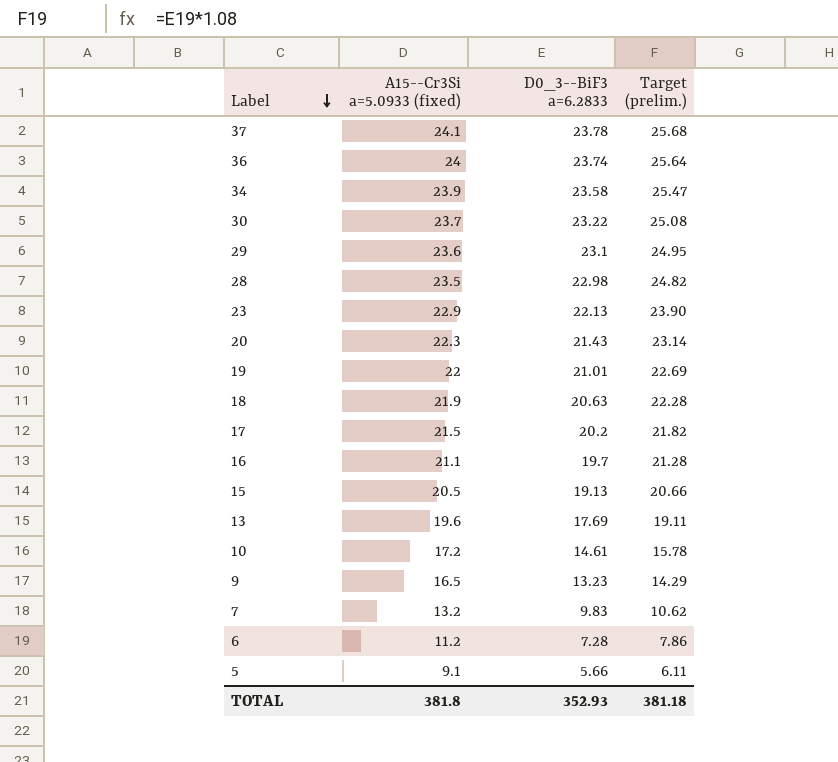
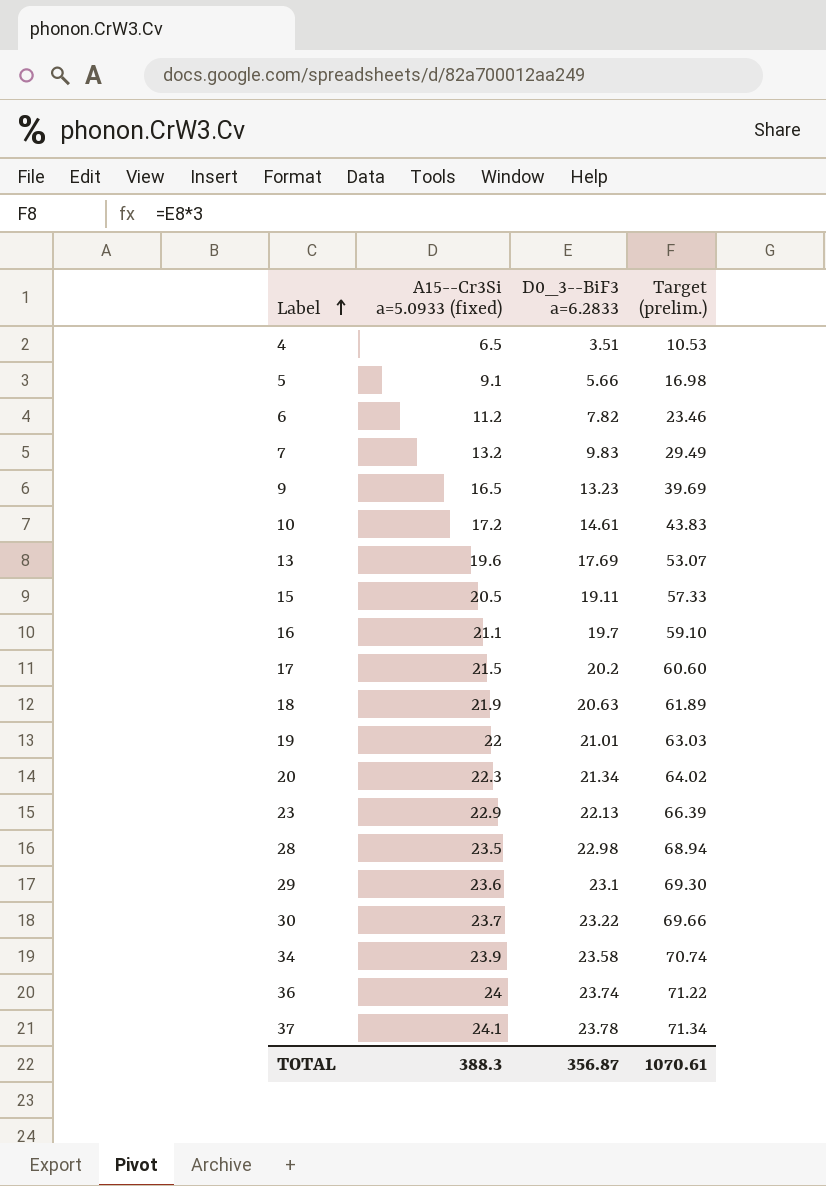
row order: Label descending -> Label ascending
column Target (prelim.) | formula: [D0_3--BiF3 a=6.2833] * 1.08 -> [D0_3--BiF3 a=6.2833] * 3
row 4: none -> 6.5 | 3.51 | 10.53
6 | D0_3--BiF3 a=6.2833: 7.28 -> 7.82
15 | D0_3--BiF3 a=6.2833: 19.13 -> 19.11
20 | D0_3--BiF3 a=6.2833: 21.43 -> 21.34
TOTAL | A15--Cr3Si a=5.0933 (fixed): 381.8 -> 388.3
TOTAL | D0_3--BiF3 a=6.2833: 352.93 -> 356.87
TOTAL | Target (prelim.): 381.18 -> 1070.61

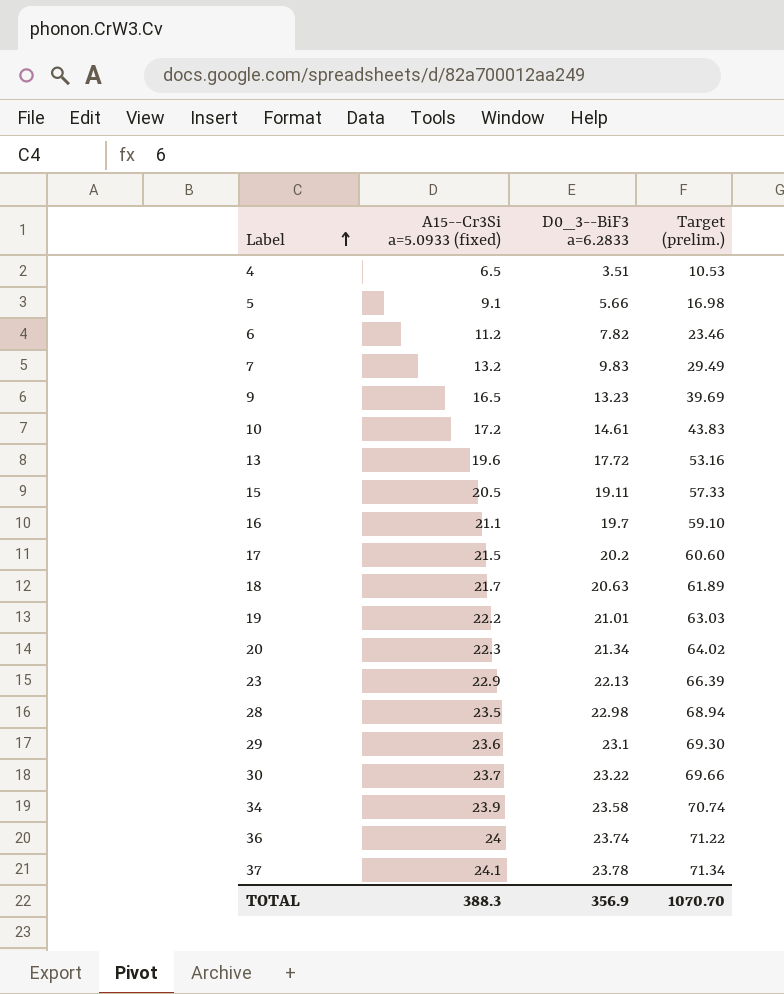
13 | D0_3--BiF3 a=6.2833: 17.69 -> 17.72
13 | Target (prelim.): 53.07 -> 53.16
18 | A15--Cr3Si a=5.0933 (fixed): 21.9 -> 21.7
19 | A15--Cr3Si a=5.0933 (fixed): 22 -> 22.2
TOTAL | D0_3--BiF3 a=6.2833: 356.87 -> 356.9
TOTAL | Target (prelim.): 1070.61 -> 1070.70

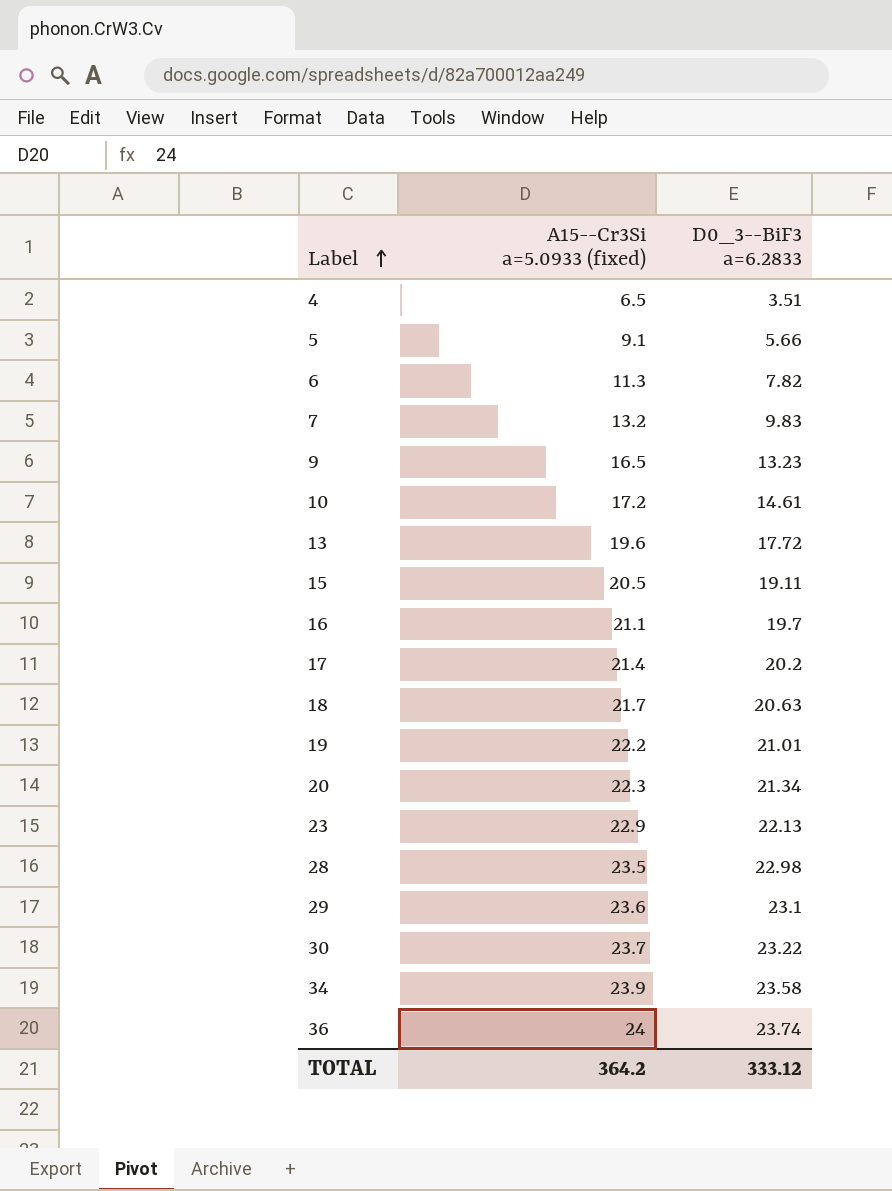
column Target (prelim.) | formula: [D0_3--BiF3 a=6.2833] * 3 -> none
row 37: 24.1 | 23.78 | 71.34 -> none
6 | A15--Cr3Si a=5.0933 (fixed): 11.2 -> 11.3
17 | A15--Cr3Si a=5.0933 (fixed): 21.5 -> 21.4
TOTAL | A15--Cr3Si a=5.0933 (fixed): 388.3 -> 364.2
TOTAL | D0_3--BiF3 a=6.2833: 356.9 -> 333.12

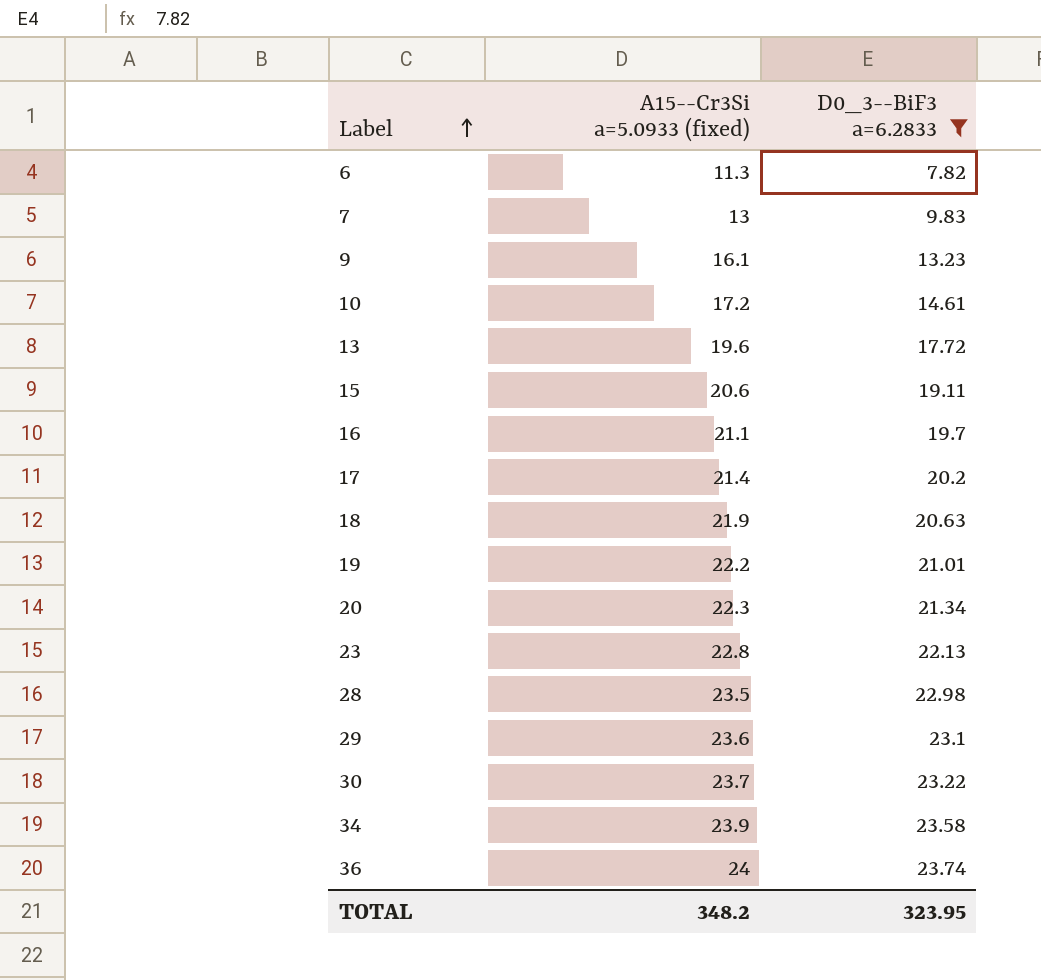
filter: none -> D0_3--BiF3 a=6.2833 >= 7.82
7 | A15--Cr3Si a=5.0933 (fixed): 13.2 -> 13
9 | A15--Cr3Si a=5.0933 (fixed): 16.5 -> 16.1
15 | A15--Cr3Si a=5.0933 (fixed): 20.5 -> 20.6
18 | A15--Cr3Si a=5.0933 (fixed): 21.7 -> 21.9
23 | A15--Cr3Si a=5.0933 (fixed): 22.9 -> 22.8
TOTAL | A15--Cr3Si a=5.0933 (fixed): 364.2 -> 348.2
TOTAL | D0_3--BiF3 a=6.2833: 333.12 -> 323.95

